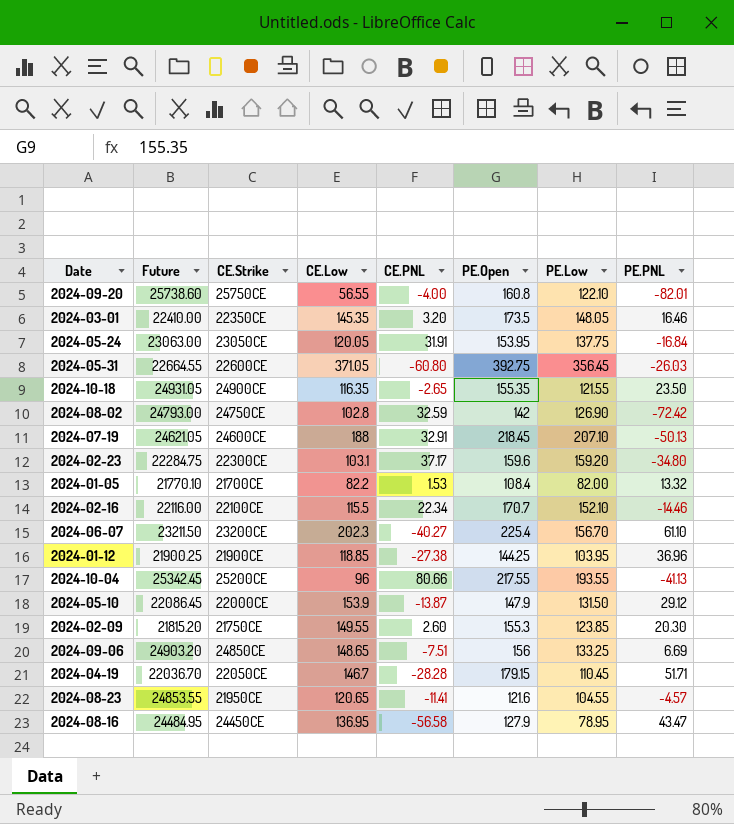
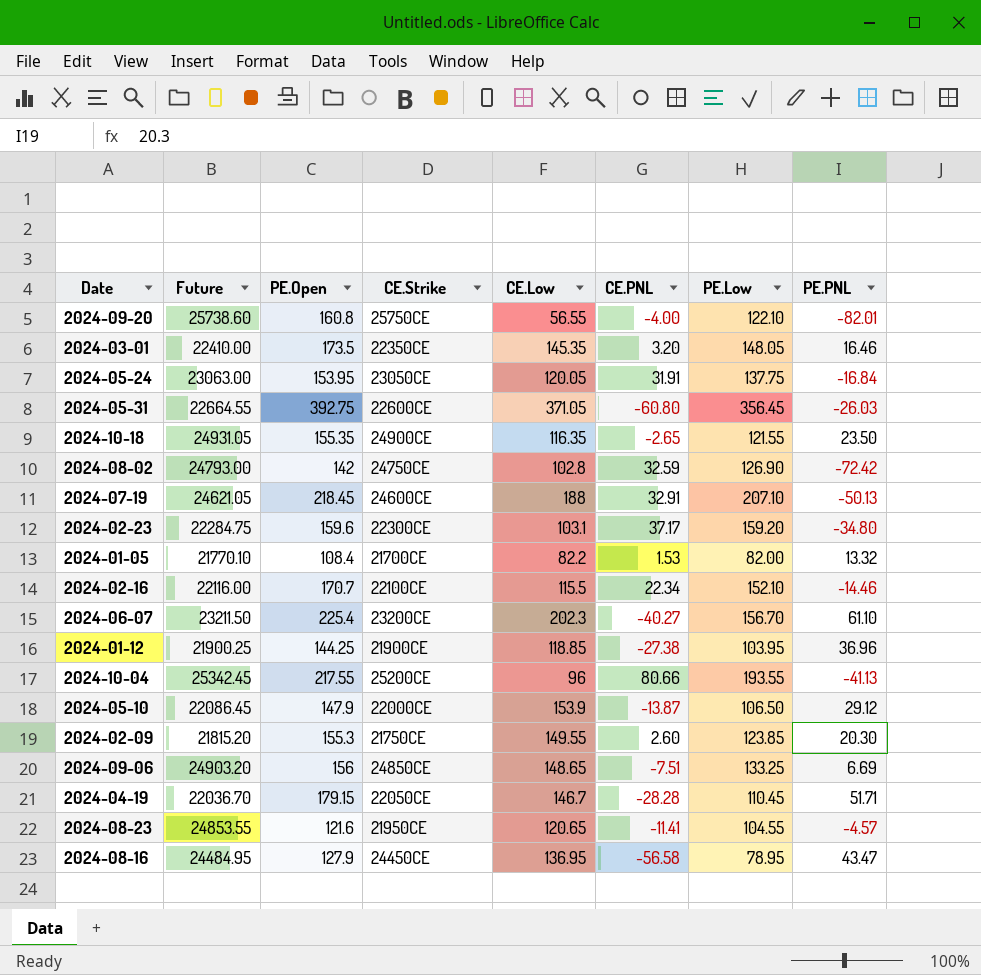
column PE.Open | position: 6 -> 3
2024-05-10 | PE.Low: 131.50 -> 106.50

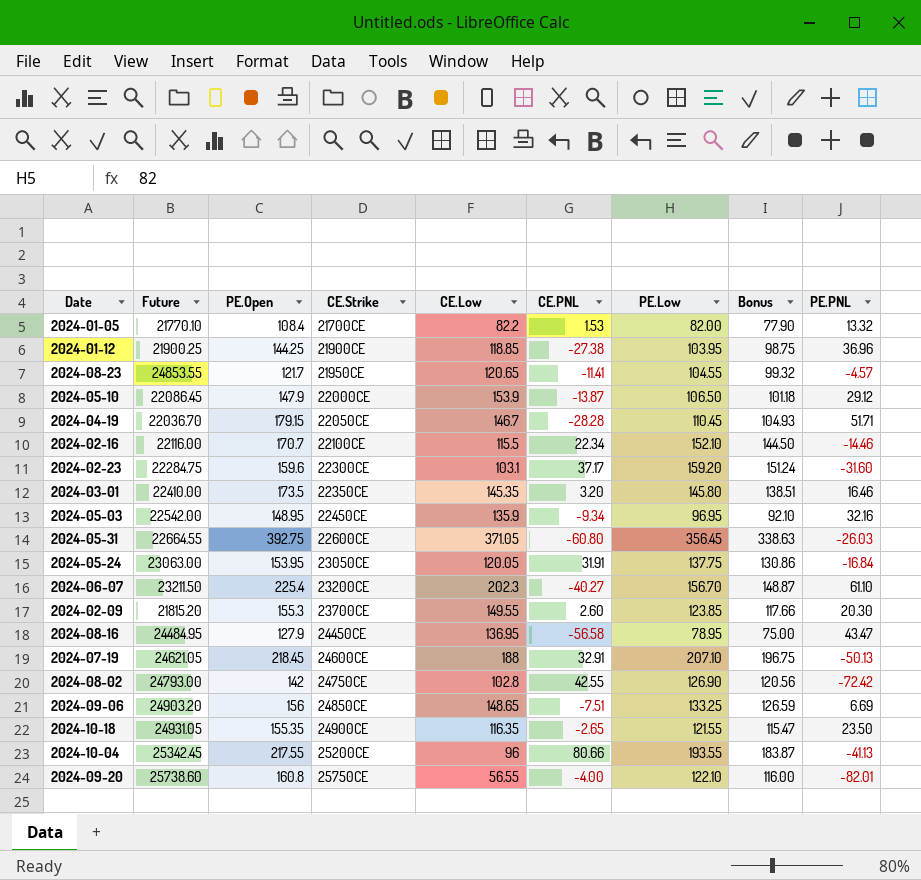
row order: none -> CE.Strike ascending
column Bonus | formula: none -> [PE.Low] * 0.95
2024-08-23 | PE.Open: 121.6 -> 121.7
2024-02-23 | PE.PNL: -34.80 -> -31.60
2024-03-01 | PE.Low: 148.05 -> 145.80
row 2024-05-03: none -> 22542.00 | 148.95 | 22450CE | 135.9 | -9.34 | 96.95 | 92.10 | 32.16
2024-02-09 | CE.Strike: 21750CE -> 23700CE
2024-08-02 | CE.PNL: 32.59 -> 42.55

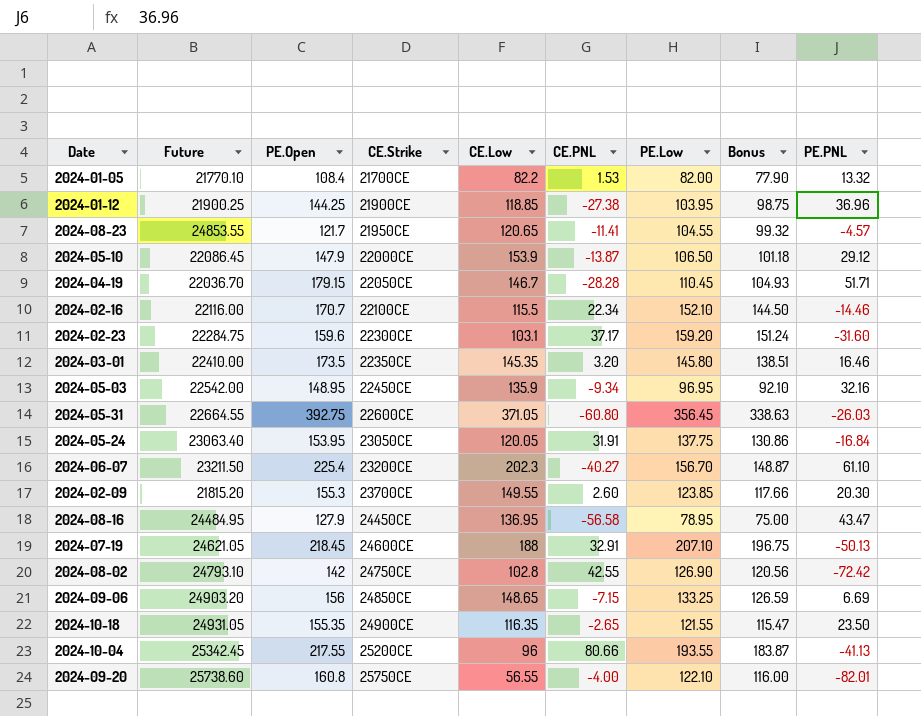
2024-05-24 | Future: 23063.00 -> 23063.40
2024-08-02 | Future: 24793.00 -> 24793.10
2024-09-06 | CE.PNL: -7.51 -> -7.15

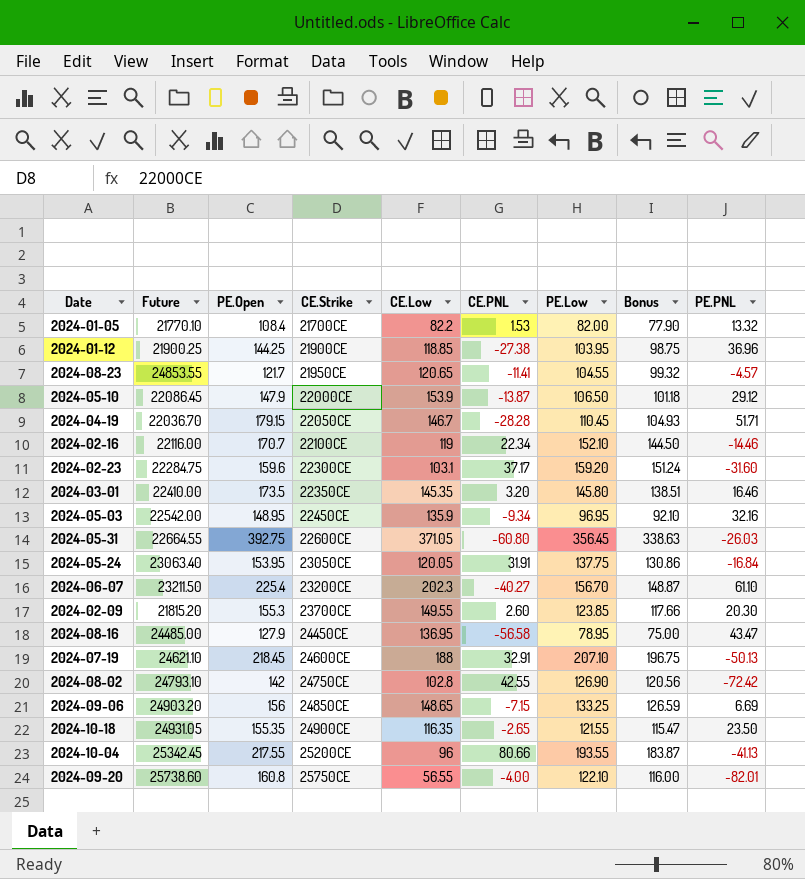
2024-02-16 | CE.Low: 115.5 -> 119
2024-08-16 | Future: 24484.95 -> 24485.00
2024-07-19 | Future: 24621.05 -> 24621.10

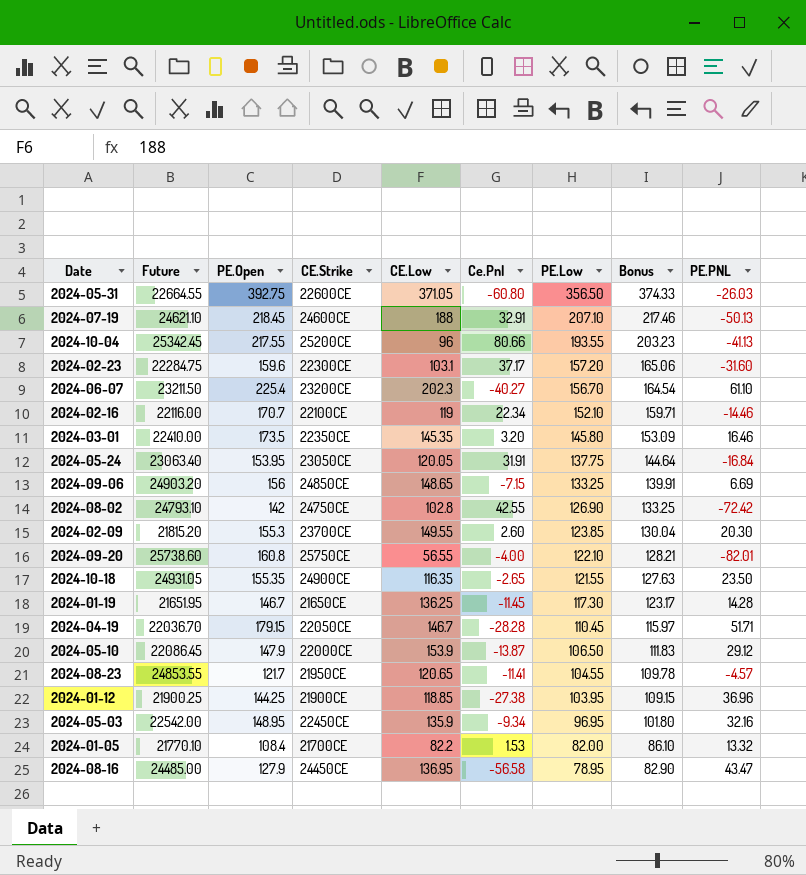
row order: CE.Strike ascending -> PE.Low descending
column name: CE.PNL -> Ce.Pnl
column Bonus | formula: [PE.Low] * 0.95 -> [PE.Low] * 1.05
2024-05-31 | PE.Low: 356.45 -> 356.50
2024-02-23 | PE.Low: 159.20 -> 157.20
row 2024-01-19: none -> 21651.95 | 146.7 | 21650CE | 136.25 | -11.45 | 117.30 | 123.17 | 14.28

